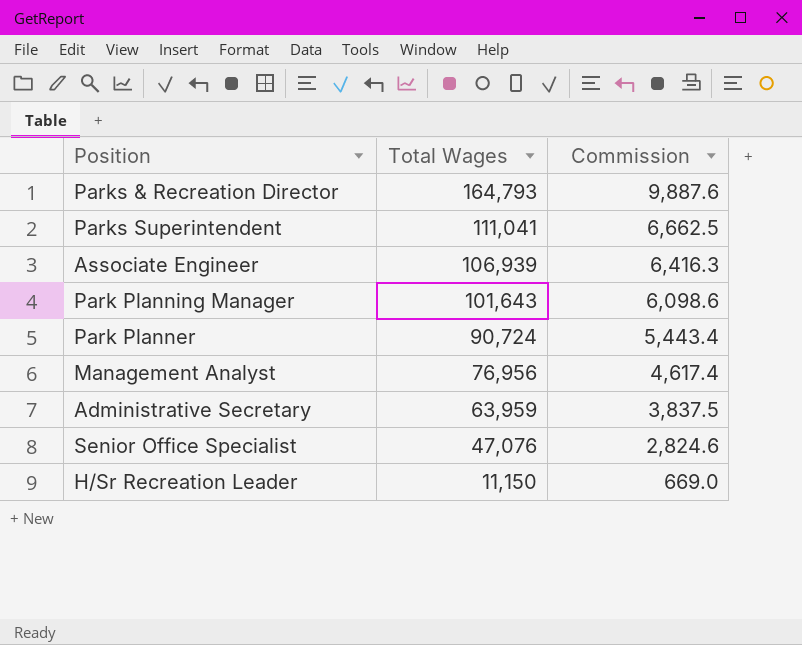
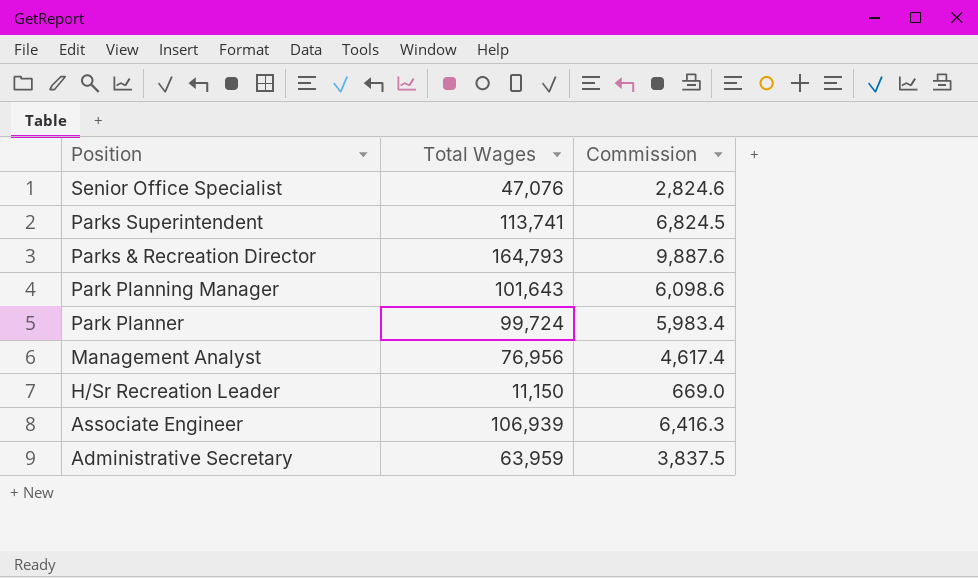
row order: Total Wages descending -> Position descending
Parks Superintendent | Total Wages: 111,041 -> 113,741
Parks Superintendent | Commission: 6,662.5 -> 6,824.5
Park Planner | Total Wages: 90,724 -> 99,724
Park Planner | Commission: 5,443.4 -> 5,983.4

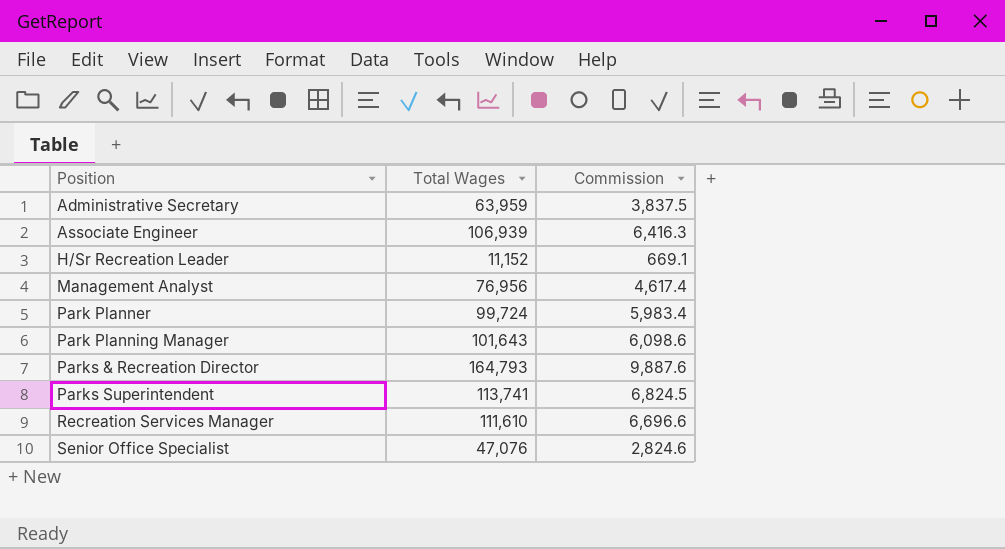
row order: Position descending -> Position ascending
H/Sr Recreation Leader | Total Wages: 11,150 -> 11,152
H/Sr Recreation Leader | Commission: 669.0 -> 669.1
row Recreation Services Manager: none -> 111,610 | 6,696.6

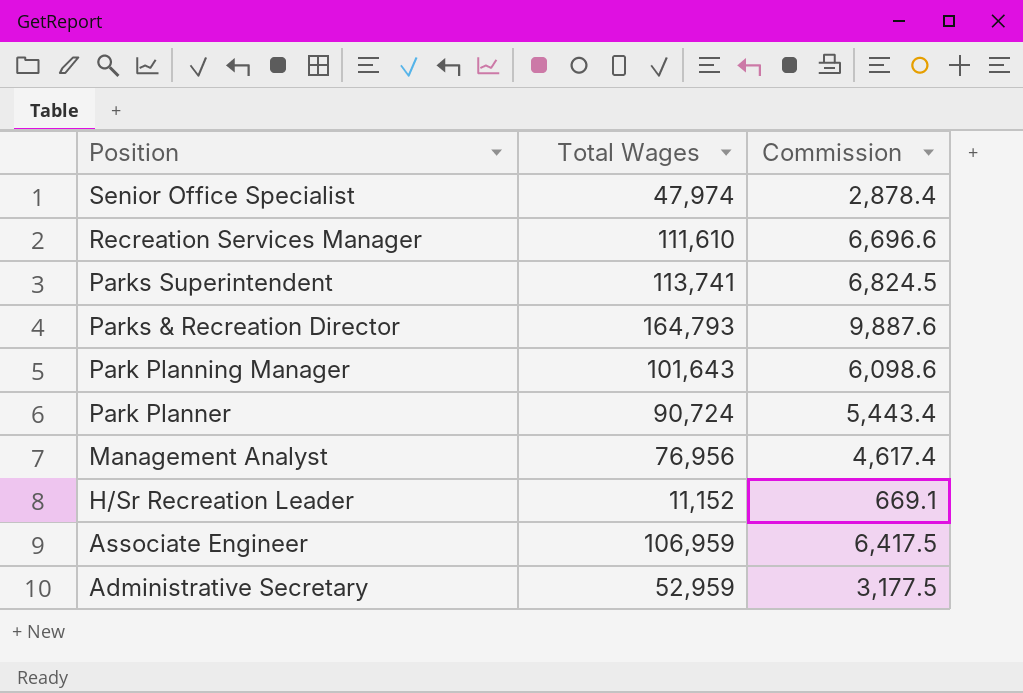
row order: Position ascending -> Position descending
Senior Office Specialist | Total Wages: 47,076 -> 47,974
Senior Office Specialist | Commission: 2,824.6 -> 2,878.4
Park Planner | Total Wages: 99,724 -> 90,724
Park Planner | Commission: 5,983.4 -> 5,443.4
Associate Engineer | Total Wages: 106,939 -> 106,959
Associate Engineer | Commission: 6,416.3 -> 6,417.5
Administrative Secretary | Total Wages: 63,959 -> 52,959
Administrative Secretary | Commission: 3,837.5 -> 3,177.5

